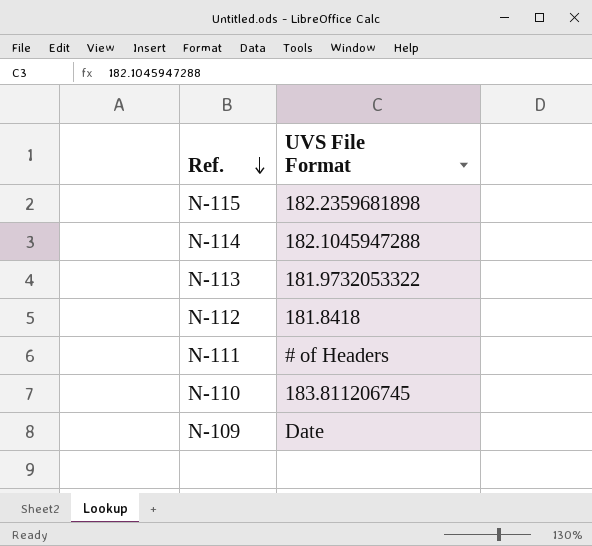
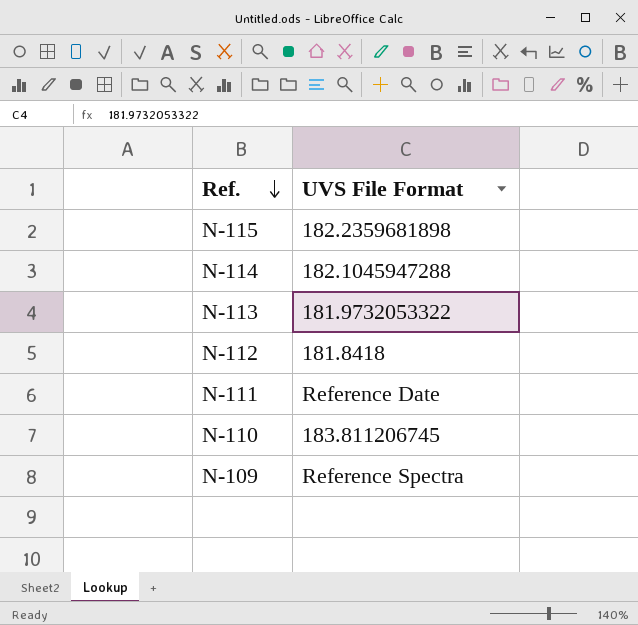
N-111 | UVS File Format: # of Headers -> Reference Date
N-109 | UVS File Format: Date -> Reference Spectra

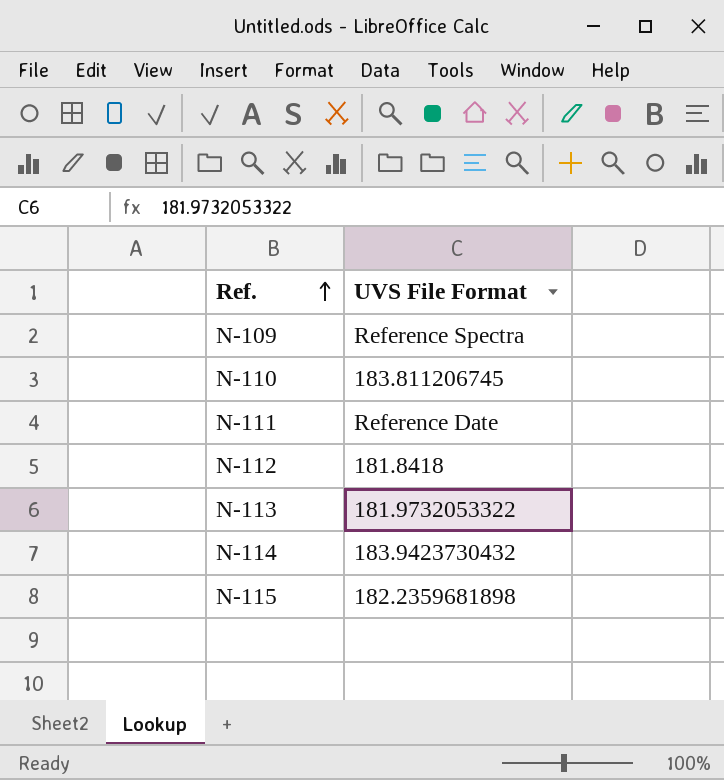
row order: Ref. descending -> Ref. ascending
N-114 | UVS File Format: 182.1045947288 -> 183.9423730432

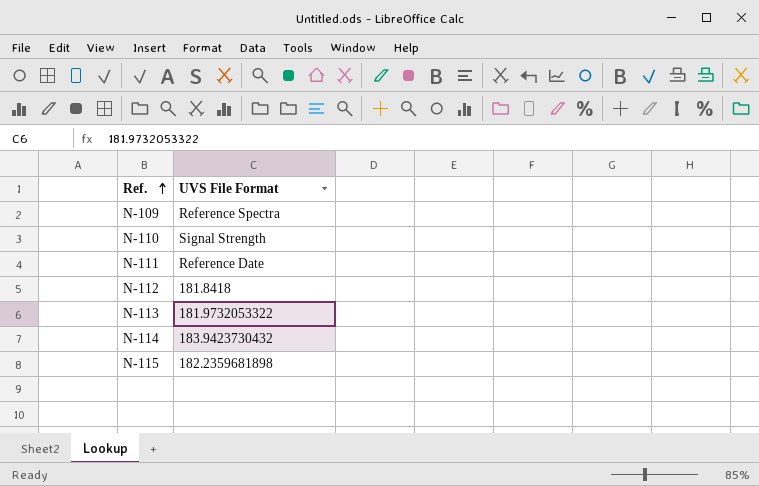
N-110 | UVS File Format: 183.811206745 -> Signal Strength

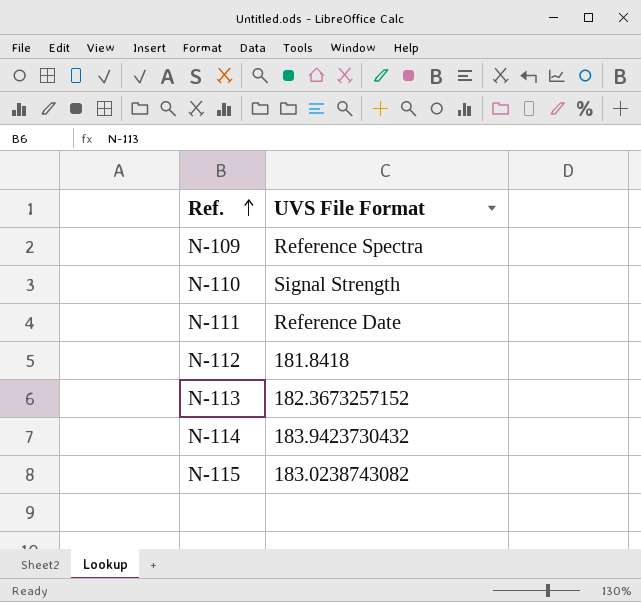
N-113 | UVS File Format: 181.9732053322 -> 182.3673257152
N-115 | UVS File Format: 182.2359681898 -> 183.0238743082

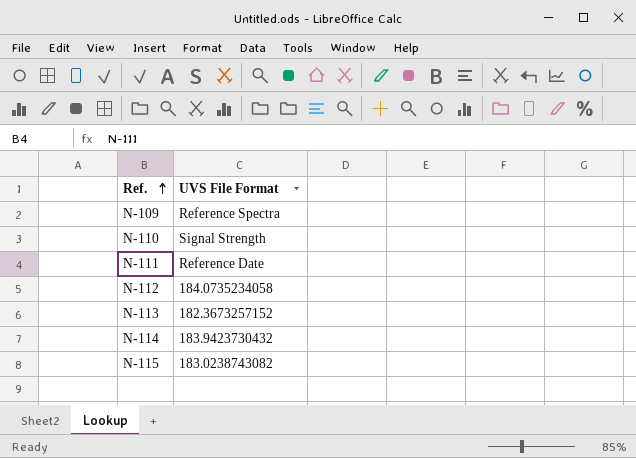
N-112 | UVS File Format: 181.8418 -> 184.0735234058

